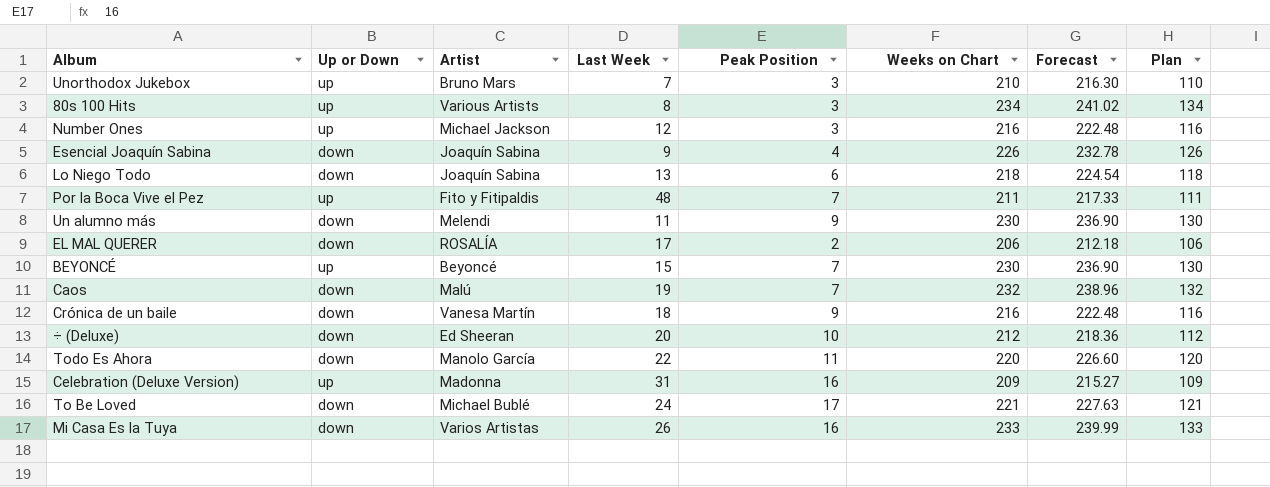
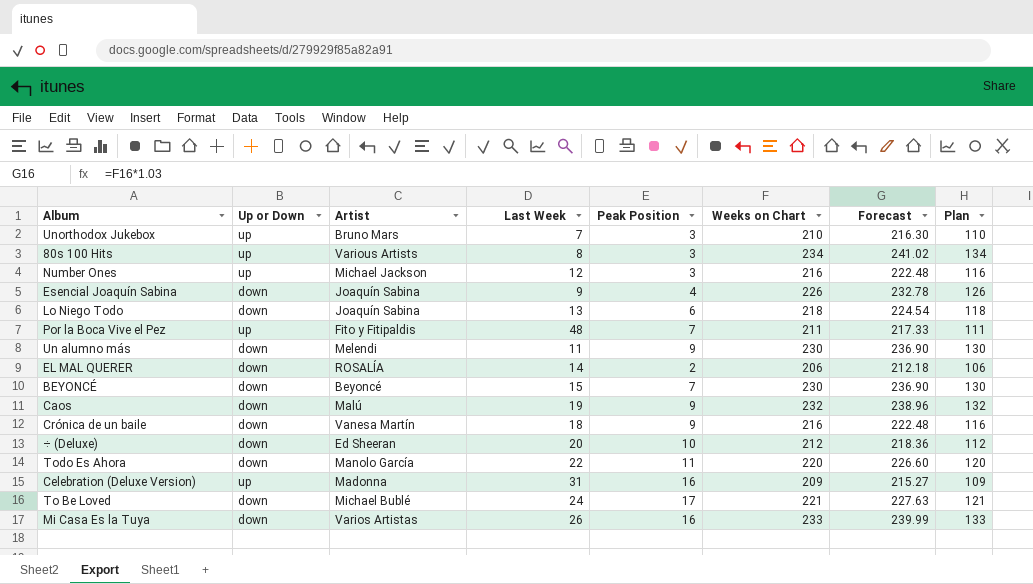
EL MAL QUERER | Last Week: 17 -> 14
BEYONCÉ | Up or Down: up -> down
Caos | Peak Position: 7 -> 9

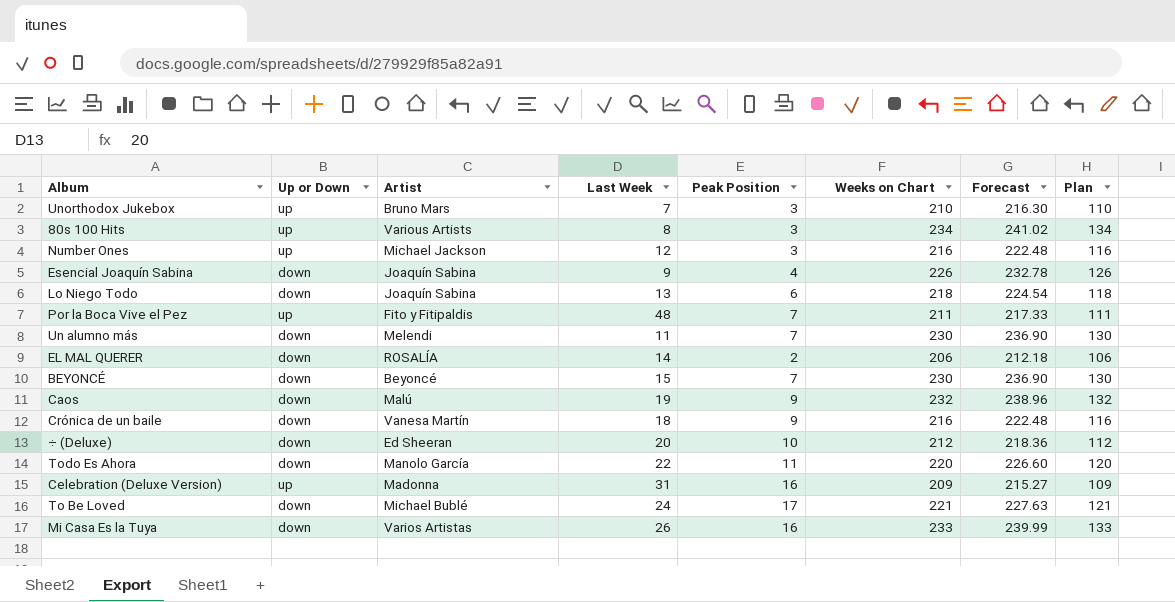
Un alumno más | Peak Position: 9 -> 7

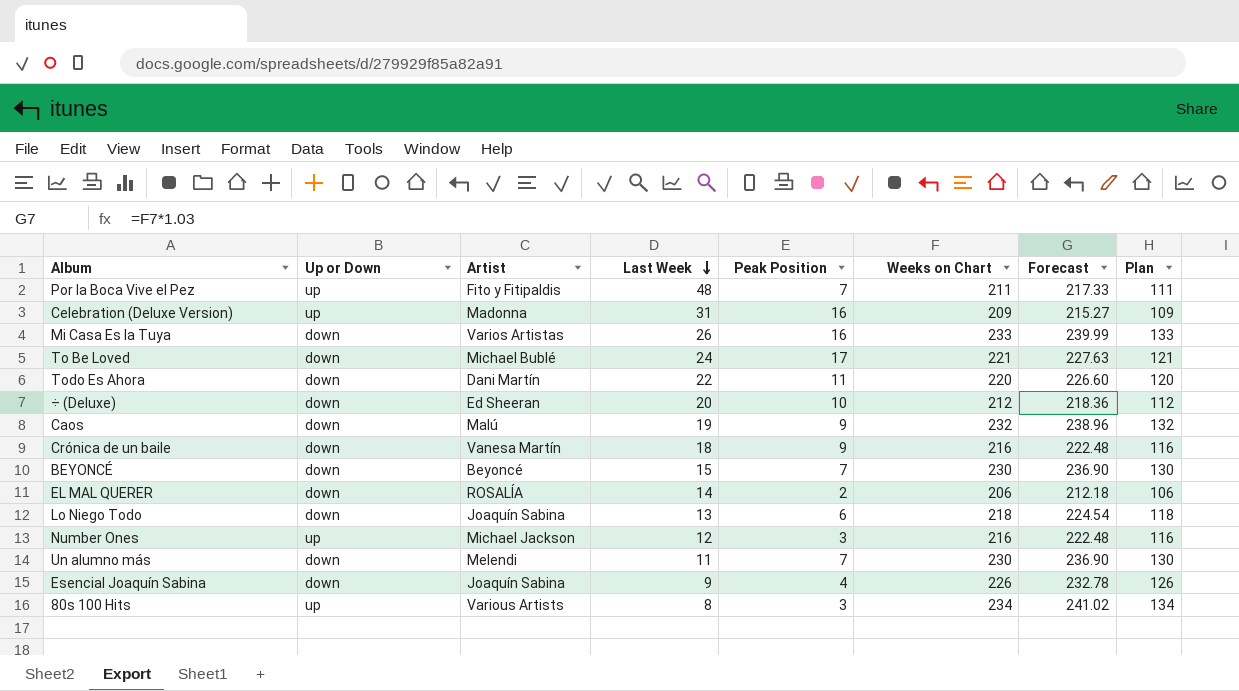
row order: none -> Last Week descending
row Unorthodox Jukebox: up | Bruno Mars | 7 | 3 | 210 | 216.30 | 110 -> none
Todo Es Ahora | Artist: Manolo García -> Dani Martín

